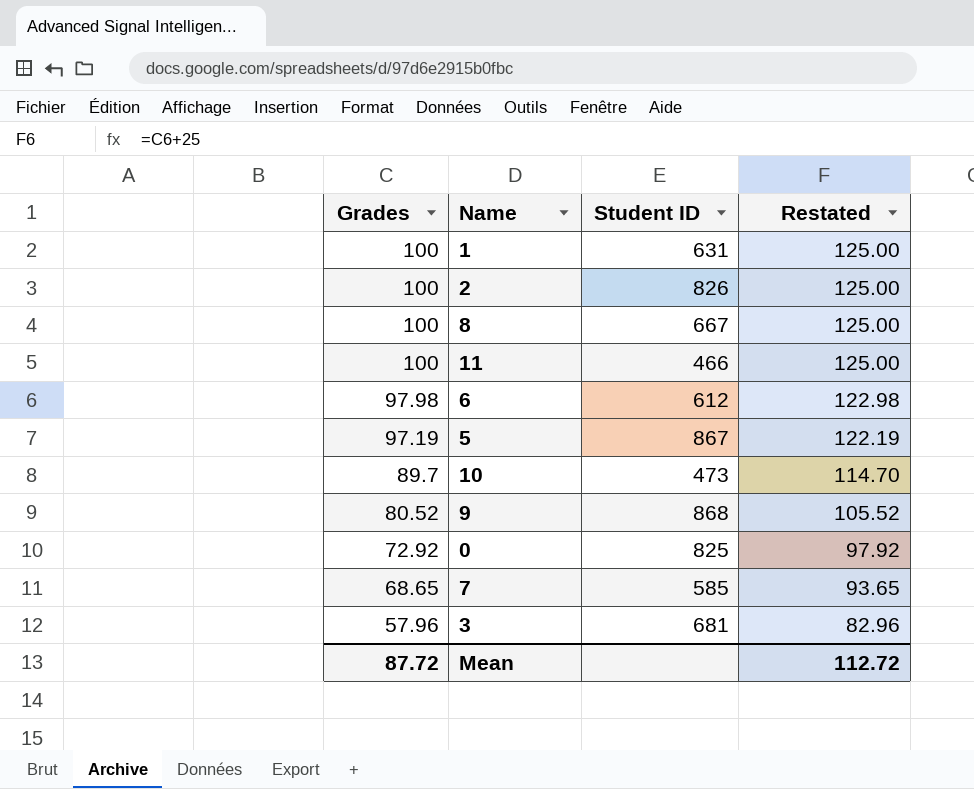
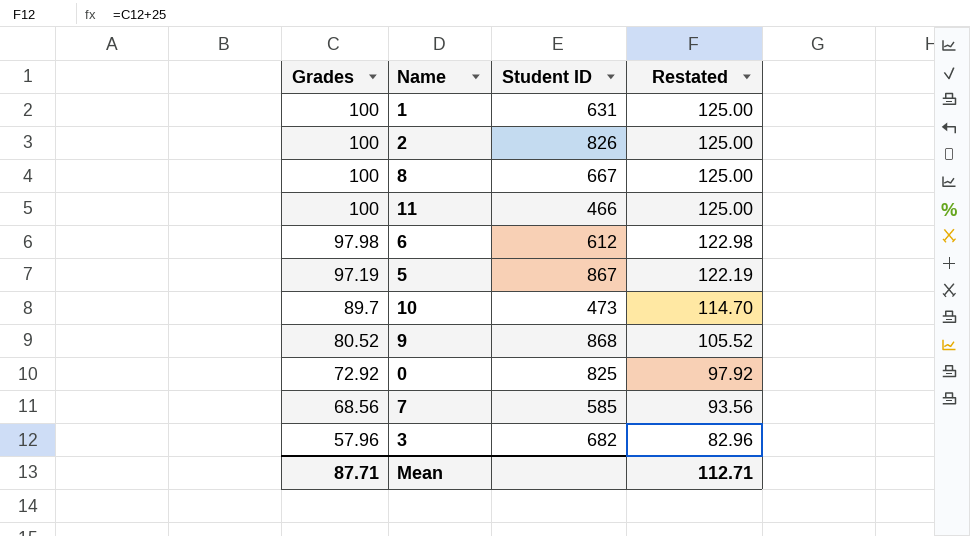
7 | Grades: 68.65 -> 68.56
7 | Restated: 93.65 -> 93.56
3 | Student ID: 681 -> 682
Mean | Grades: 87.72 -> 87.71
Mean | Restated: 112.72 -> 112.71

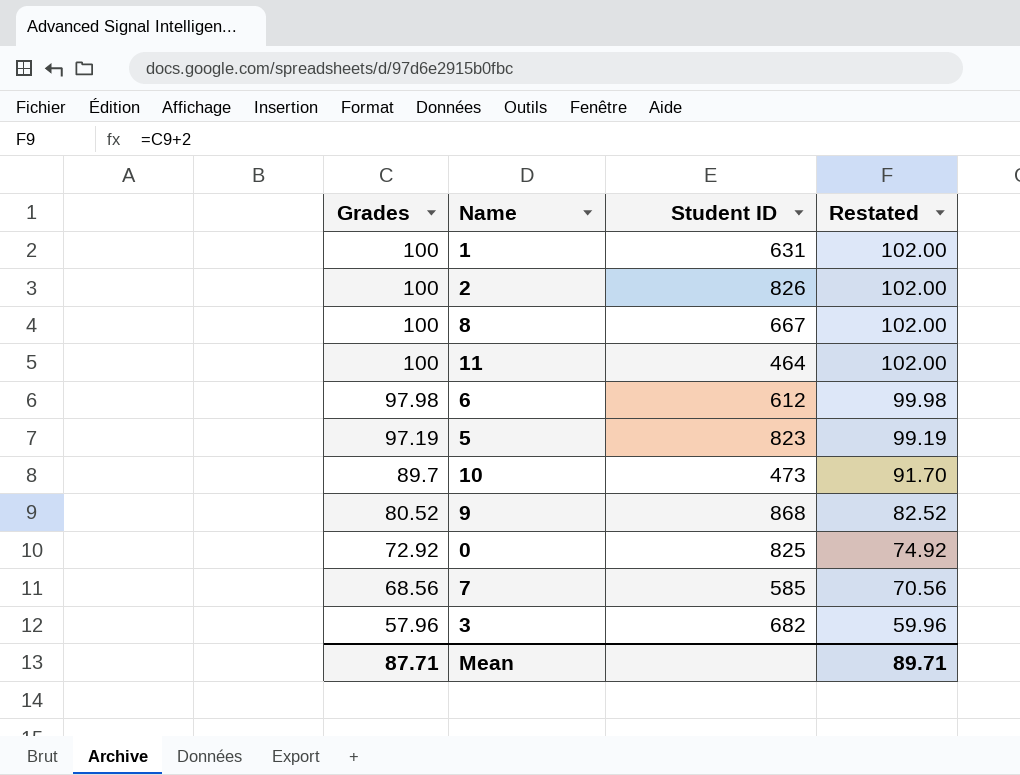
column Restated | formula: [Grades] + 25 -> [Grades] + 2
11 | Student ID: 466 -> 464
5 | Student ID: 867 -> 823
Mean | Restated: 112.71 -> 89.71

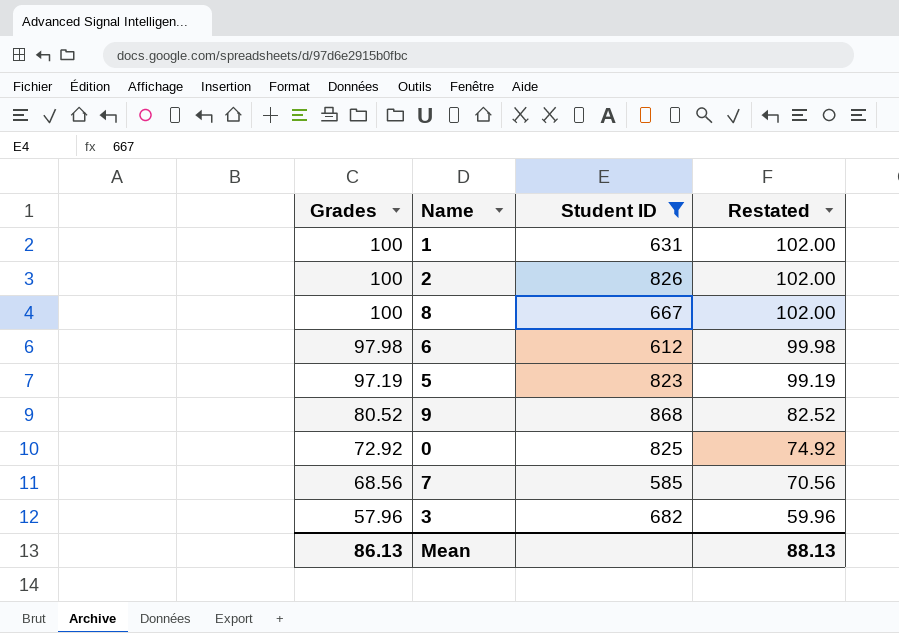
filter: none -> Student ID >= 585
Mean | Grades: 87.71 -> 86.13
Mean | Restated: 89.71 -> 88.13

